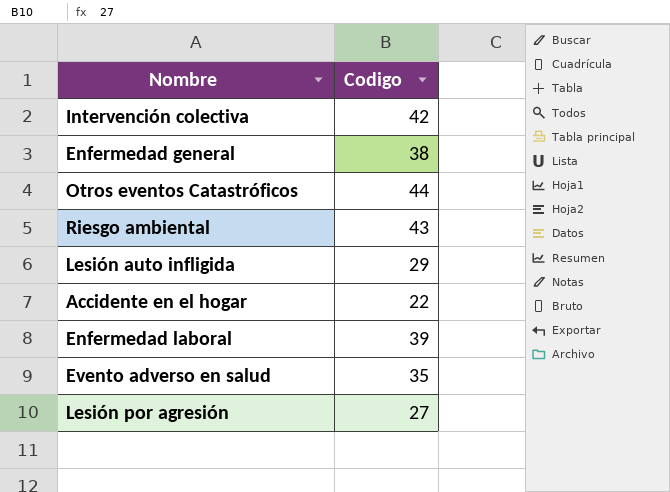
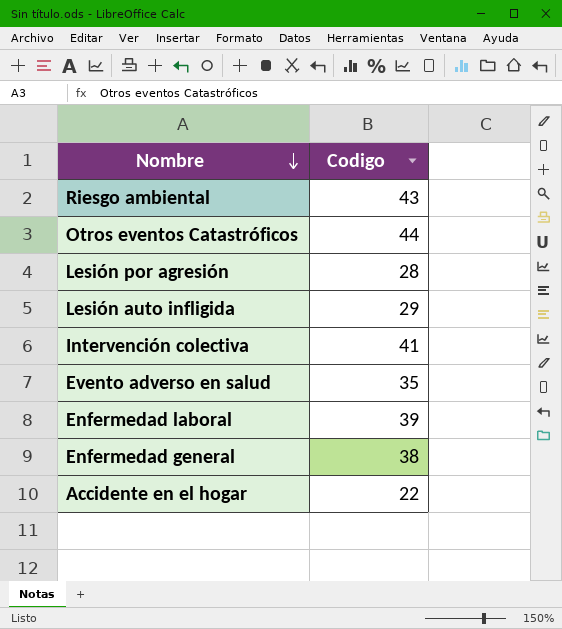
row order: none -> Nombre descending
Lesión por agresión | Codigo: 27 -> 28
Intervención colectiva | Codigo: 42 -> 41

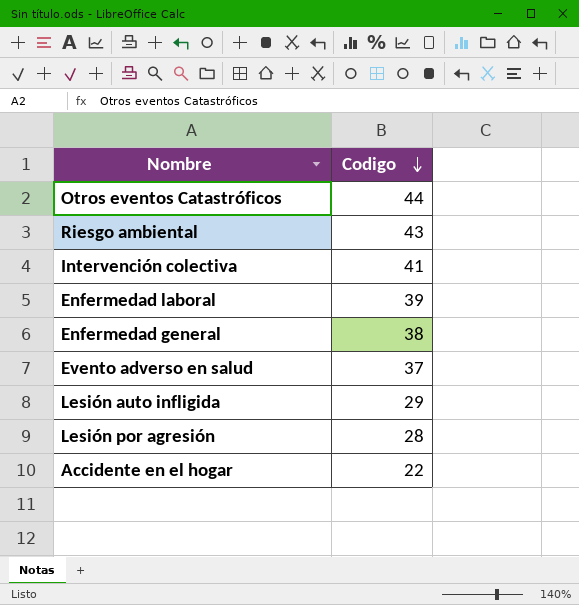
row order: Nombre descending -> Codigo descending
Evento adverso en salud | Codigo: 35 -> 37

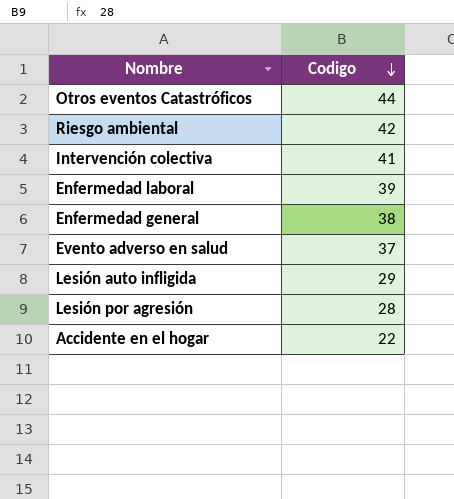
Riesgo ambiental | Codigo: 43 -> 42

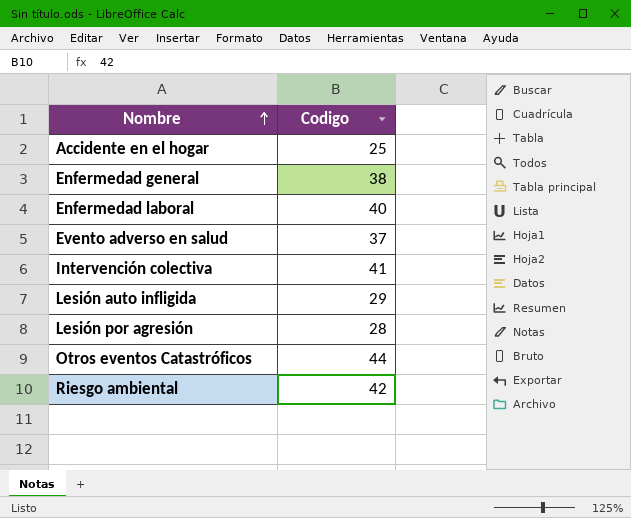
row order: Codigo descending -> Nombre ascending
Accidente en el hogar | Codigo: 22 -> 25
Enfermedad laboral | Codigo: 39 -> 40

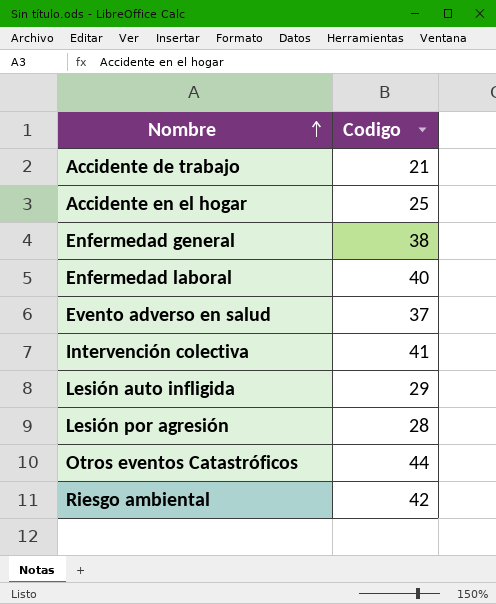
row Accidente de trabajo: none -> 21

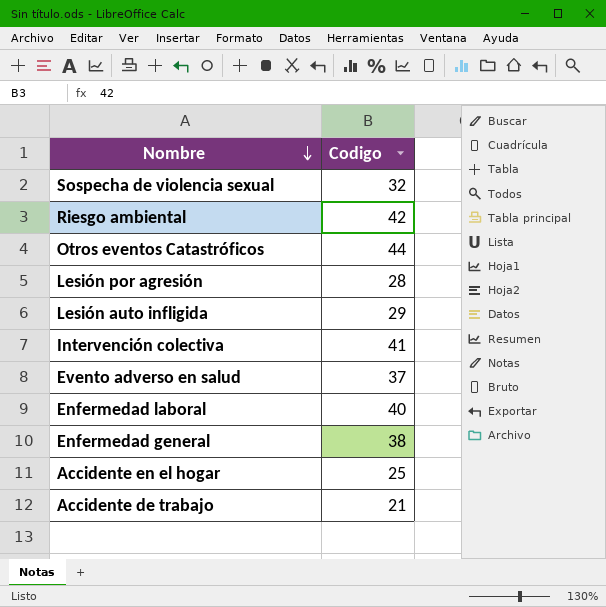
row order: Nombre ascending -> Nombre descending
row Sospecha de violencia sexual: none -> 32

